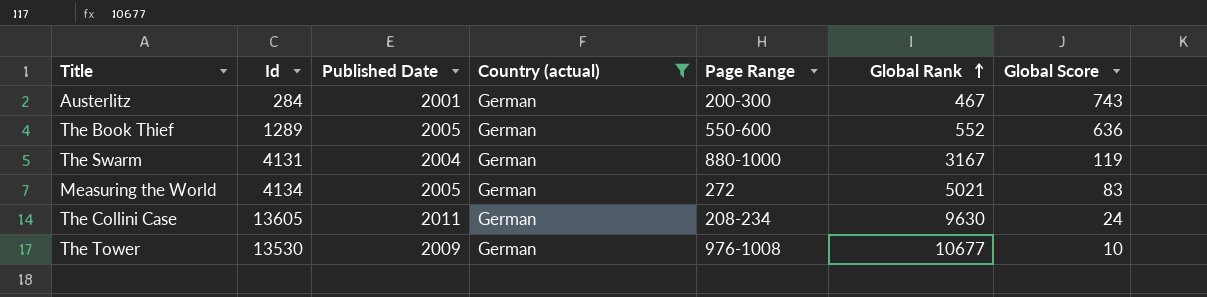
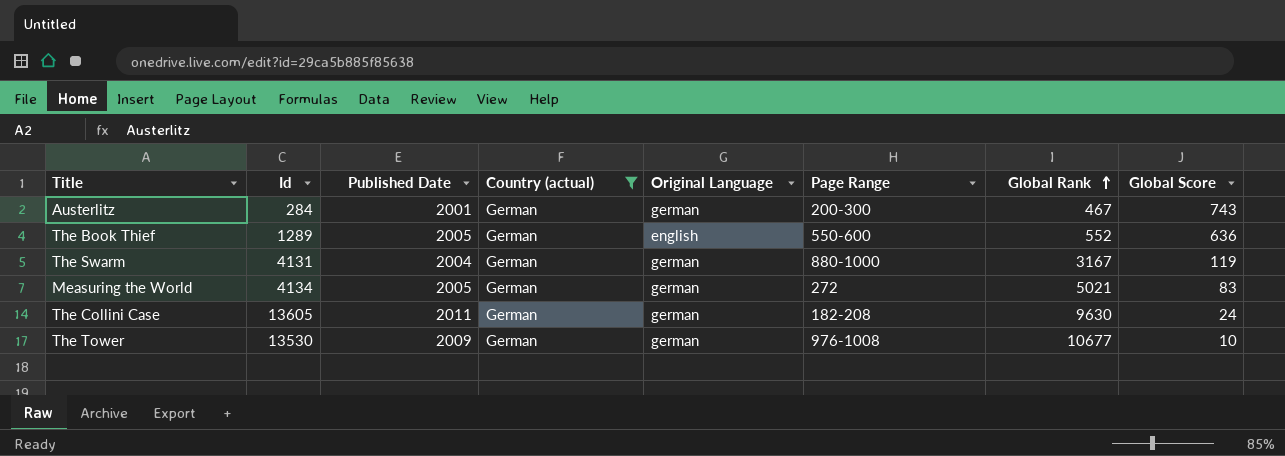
column Original Language | position: none -> 5
The Collini Case | Page Range: 208-234 -> 182-208

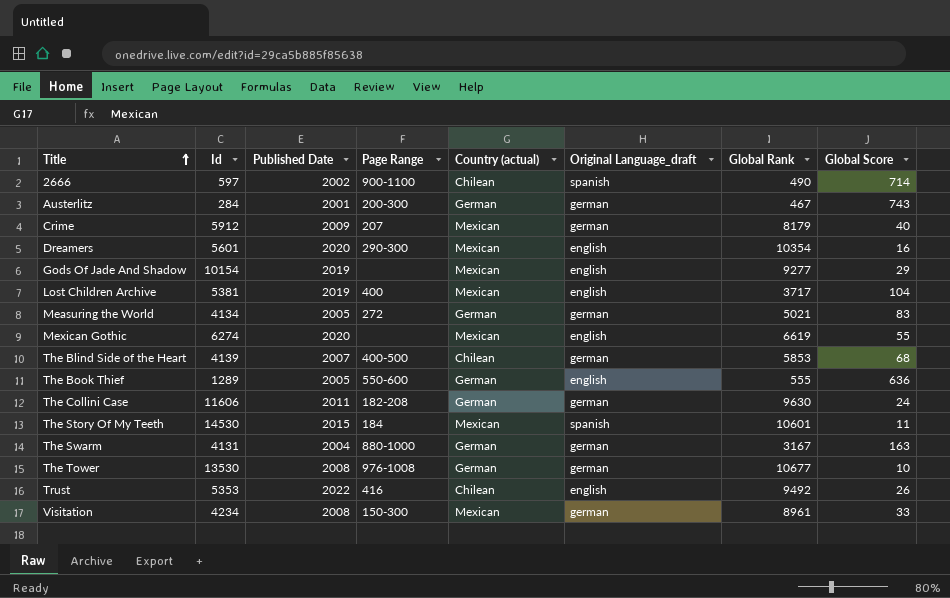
filter: Country (actual) = German -> none
row order: Global Rank ascending -> Title ascending
column Page Range | position: 6 -> 4
column name: Original Language -> Original Language_draft
The Book Thief | Global Rank: 552 -> 555
The Collini Case | Id: 13605 -> 11606
The Swarm | Global Score: 119 -> 163
The Tower | Published Date: 2009 -> 2008

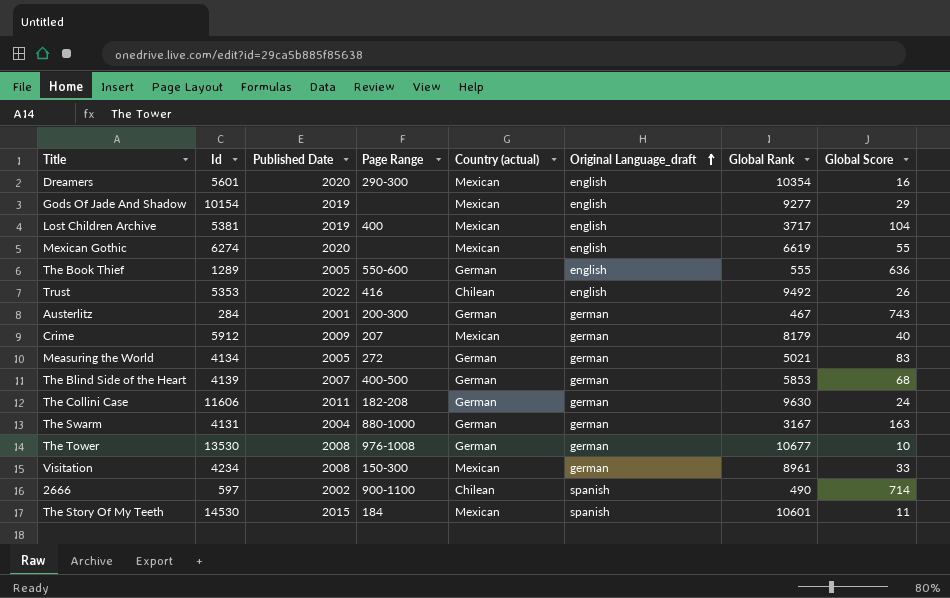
row order: Title ascending -> Original Language_draft ascending
The Blind Side of the Heart | Country (actual): Chilean -> German

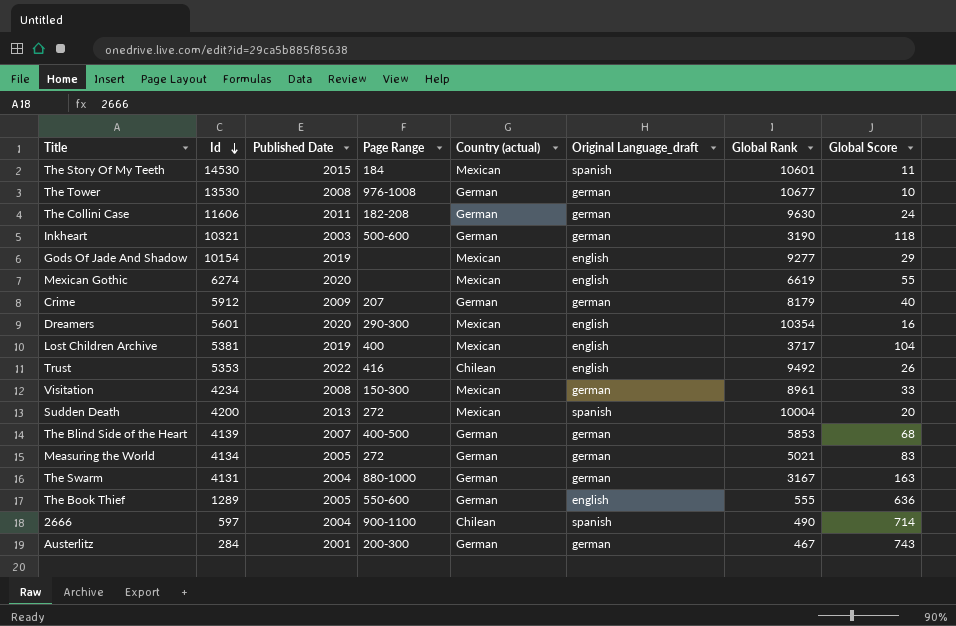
row order: Original Language_draft ascending -> Id descending
row Inkheart: none -> 10321 | 2003 | 500-600 | German | german | 3190 | 118
Crime | Country (actual): Mexican -> German
row Sudden Death: none -> 4200 | 2013 | 272 | Mexican | spanish | 10004 | 20
2666 | Published Date: 2002 -> 2004

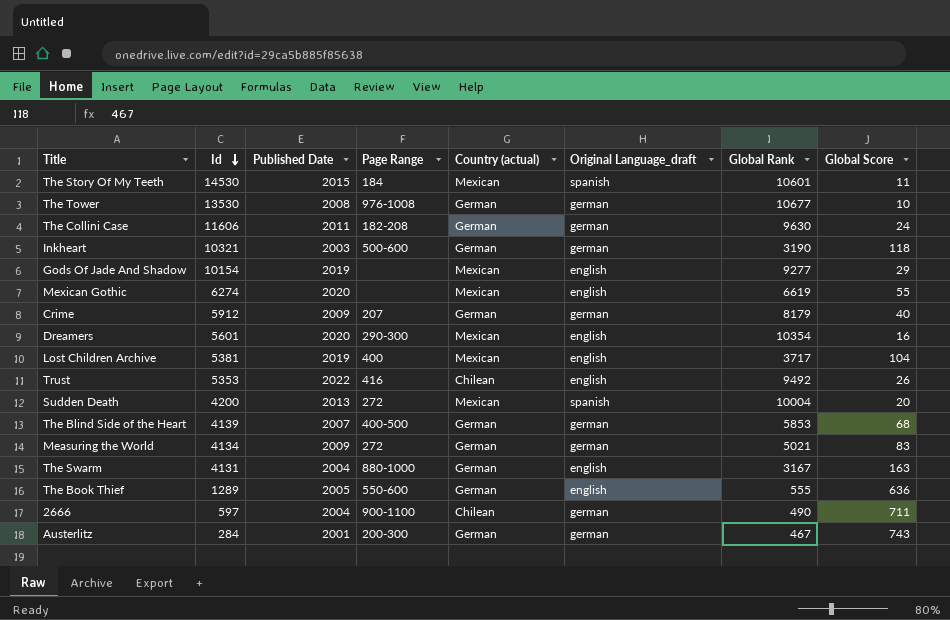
row Visitation: 4234 | 2008 | 150-300 | Mexican | german | 8961 | 33 -> none
Measuring the World | Published Date: 2005 -> 2009
The Swarm | Original Language_draft: german -> english
2666 | Original Language_draft: spanish -> german
2666 | Global Score: 714 -> 711

